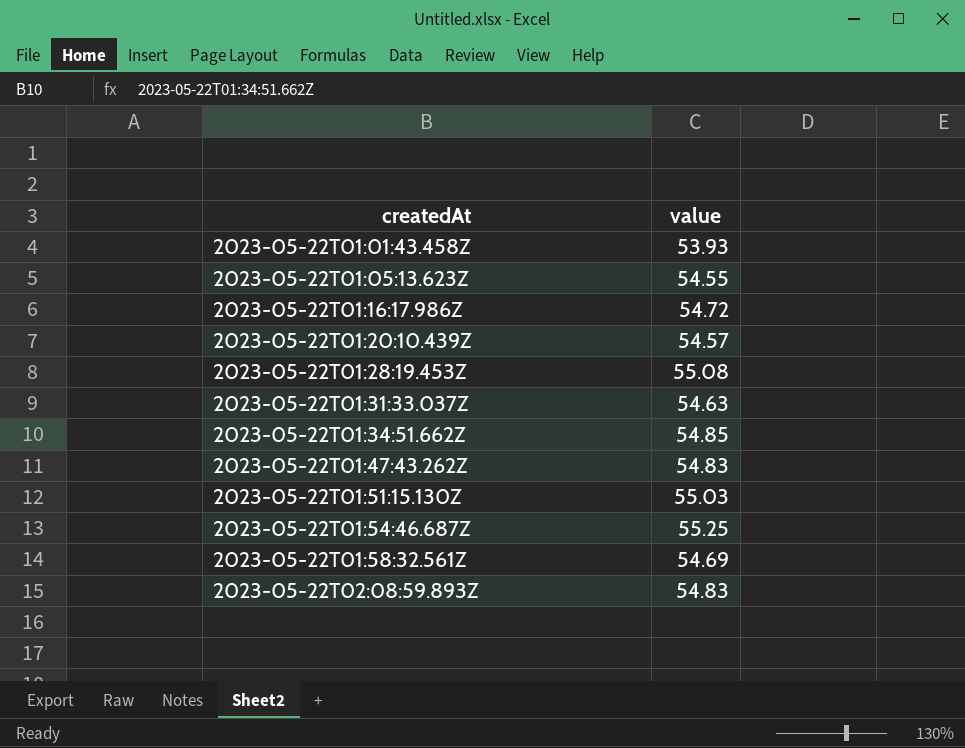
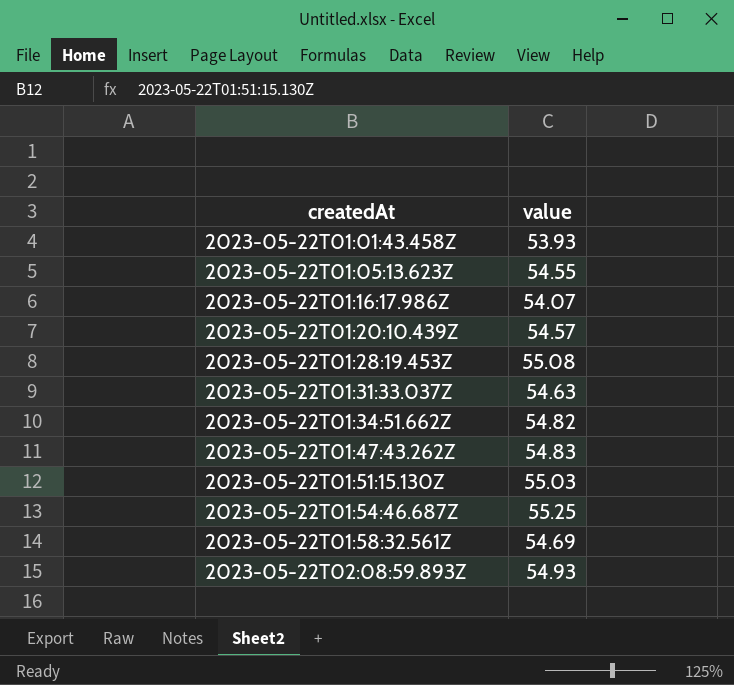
2023-05-22T01:16:17.986Z | value: 54.72 -> 54.07
2023-05-22T01:34:51.662Z | value: 54.85 -> 54.82
2023-05-22T02:08:59.893Z | value: 54.83 -> 54.93

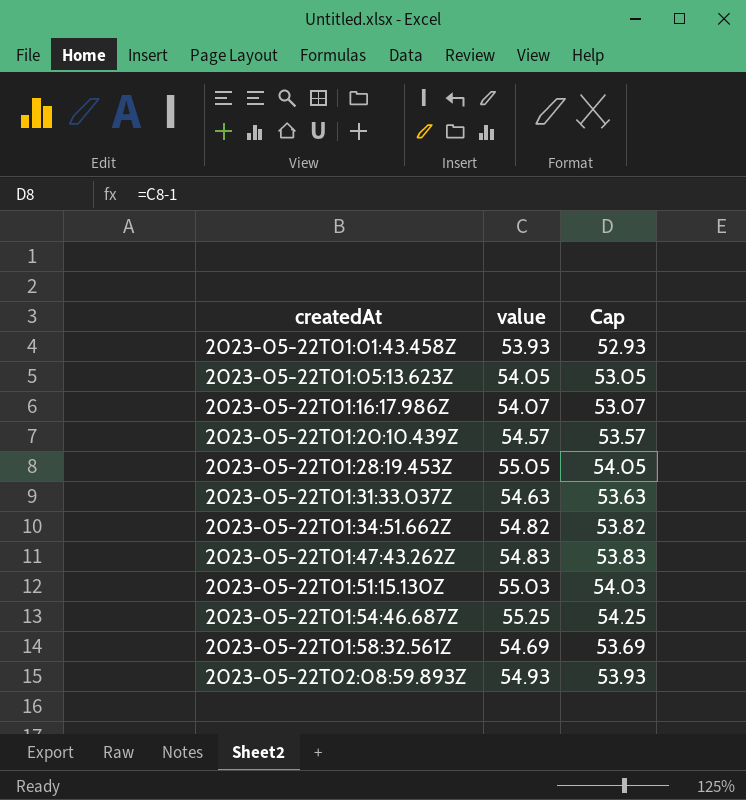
column Cap | formula: none -> [value] - 1
2023-05-22T01:05:13.623Z | value: 54.55 -> 54.05
2023-05-22T01:28:19.453Z | value: 55.08 -> 55.05

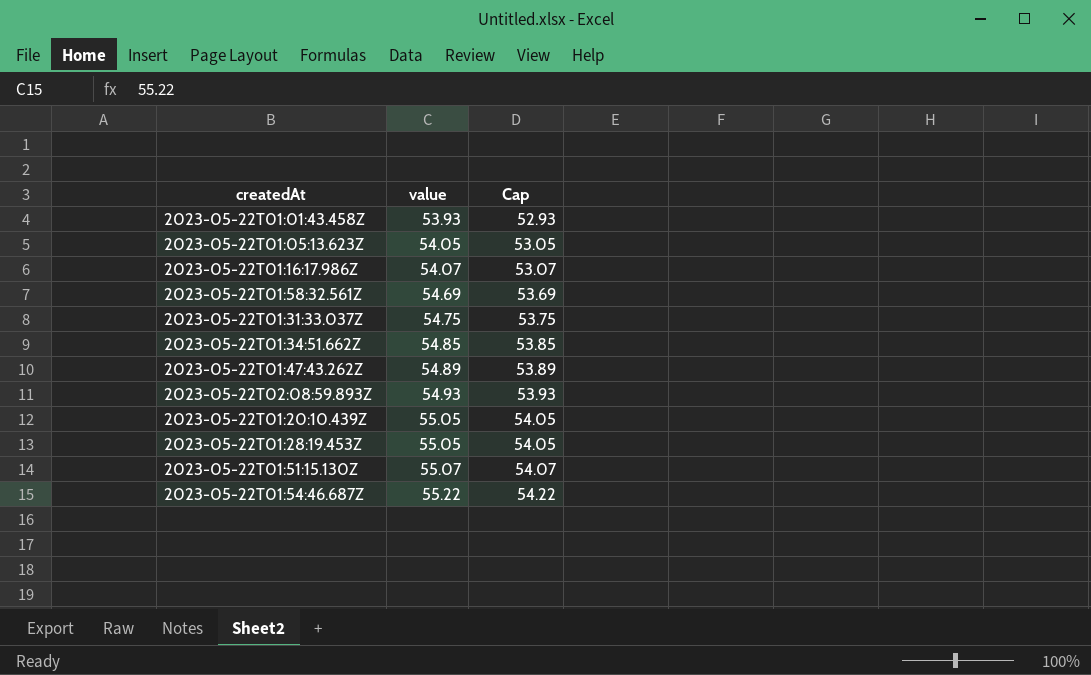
row order: createdAt ascending -> value ascending
2023-05-22T01:31:33.037Z | value: 54.63 -> 54.75
2023-05-22T01:31:33.037Z | Cap: 53.63 -> 53.75
2023-05-22T01:34:51.662Z | value: 54.82 -> 54.85
2023-05-22T01:34:51.662Z | Cap: 53.82 -> 53.85
2023-05-22T01:47:43.262Z | value: 54.83 -> 54.89
2023-05-22T01:47:43.262Z | Cap: 53.83 -> 53.89
2023-05-22T01:20:10.439Z | value: 54.57 -> 55.05
2023-05-22T01:20:10.439Z | Cap: 53.57 -> 54.05
2023-05-22T01:51:15.130Z | value: 55.03 -> 55.07
2023-05-22T01:51:15.130Z | Cap: 54.03 -> 54.07
2023-05-22T01:54:46.687Z | value: 55.25 -> 55.22
2023-05-22T01:54:46.687Z | Cap: 54.25 -> 54.22

